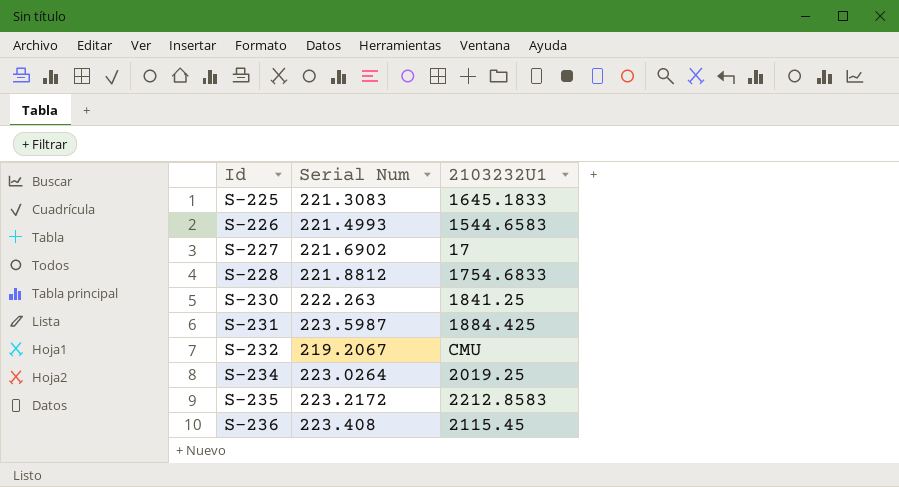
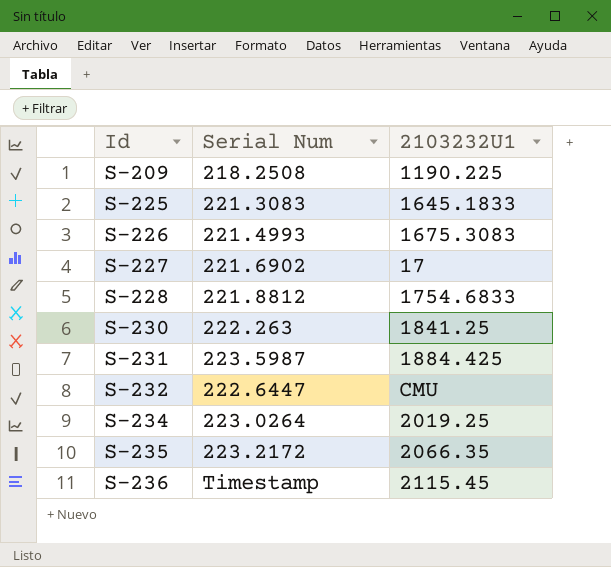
row S-209: none -> 218.2508 | 1190.225
S-226 | 2103232U1: 1544.6583 -> 1675.3083
S-232 | Serial Num: 219.2067 -> 222.6447
S-235 | 2103232U1: 2212.8583 -> 2066.35
S-236 | Serial Num: 223.408 -> Timestamp

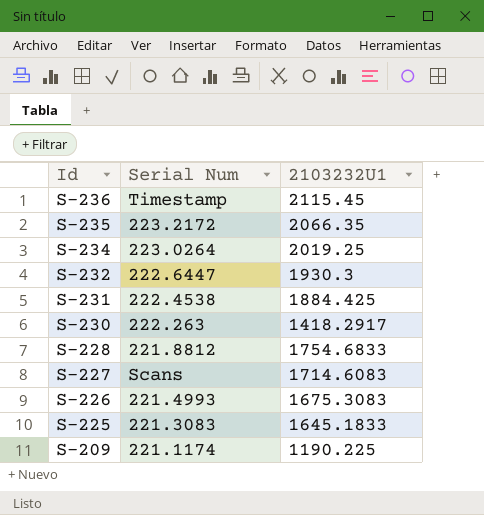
row order: Id ascending -> Id descending
S-232 | 2103232U1: CMU -> 1930.3
S-231 | Serial Num: 223.5987 -> 222.4538
S-230 | 2103232U1: 1841.25 -> 1418.2917
S-227 | Serial Num: 221.6902 -> Scans
S-227 | 2103232U1: 17 -> 1714.6083
S-209 | Serial Num: 218.2508 -> 221.1174

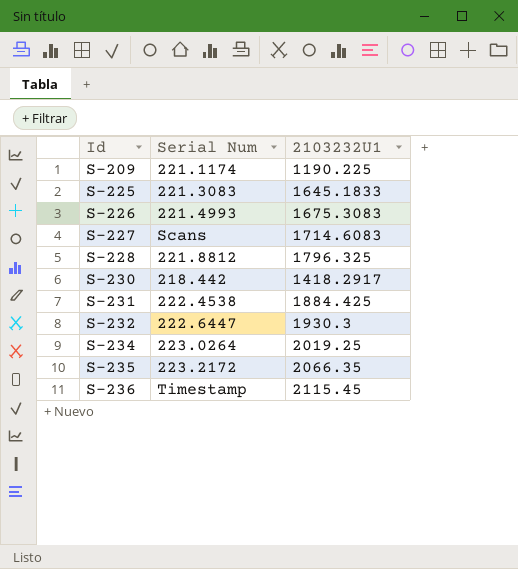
row order: Id descending -> Id ascending
S-228 | 2103232U1: 1754.6833 -> 1796.325
S-230 | Serial Num: 222.263 -> 218.442

